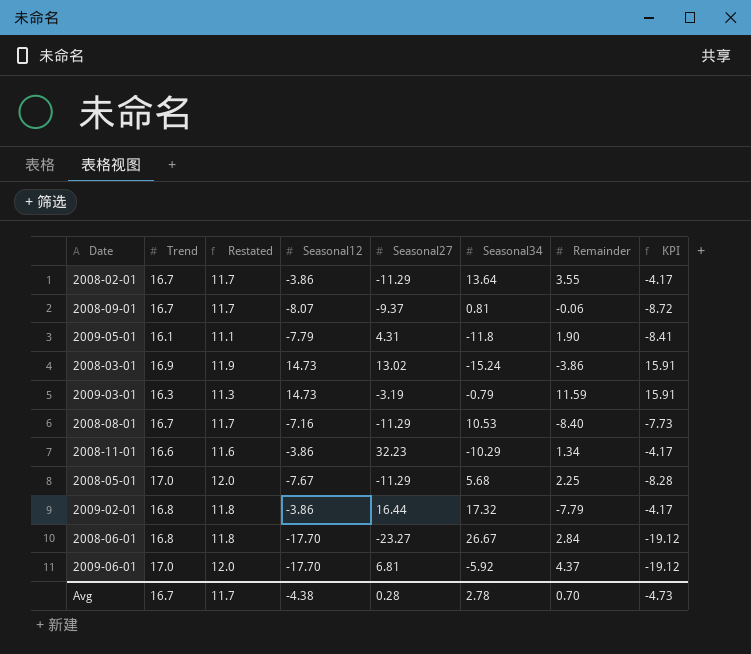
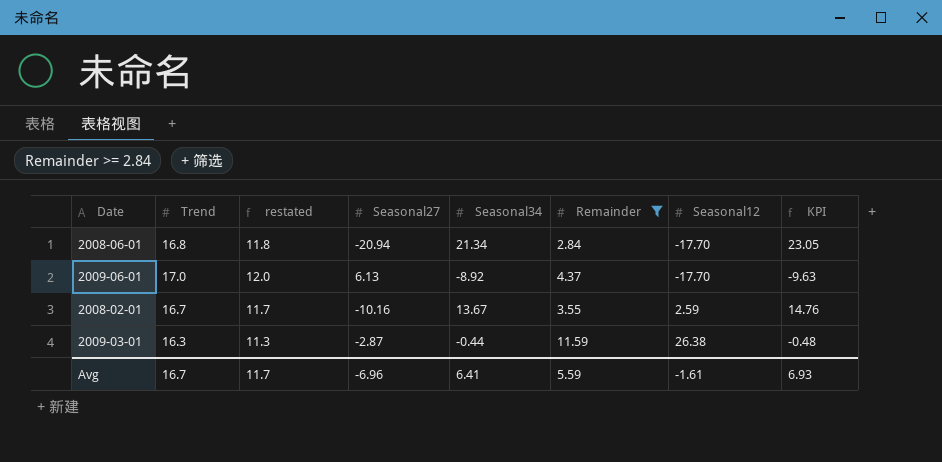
filter: none -> Remainder >= 2.84
row order: none -> Seasonal12 ascending
column name: Restated -> restated
column Seasonal12 | position: 4 -> 7
column KPI | formula: [Seasonal12] * 1.08 -> [Seasonal34] * 1.08
2008-06-01 | Seasonal27: -23.27 -> -20.94
2008-06-01 | Seasonal34: 26.67 -> 21.34
2009-06-01 | Seasonal27: 6.81 -> 6.13
2009-06-01 | Seasonal34: -5.92 -> -8.92
2008-02-01 | Seasonal27: -11.29 -> -10.16
2008-02-01 | Seasonal34: 13.64 -> 13.67
2008-02-01 | Seasonal12: -3.86 -> 2.59
2009-03-01 | Seasonal27: -3.19 -> -2.87
2009-03-01 | Seasonal34: -0.79 -> -0.44
2009-03-01 | Seasonal12: 14.73 -> 26.38
Avg | Seasonal27: 0.28 -> -6.96
Avg | Seasonal34: 2.78 -> 6.41
Avg | Remainder: 0.70 -> 5.59
Avg | Seasonal12: -4.38 -> -1.61
Avg | KPI: -4.73 -> 6.93

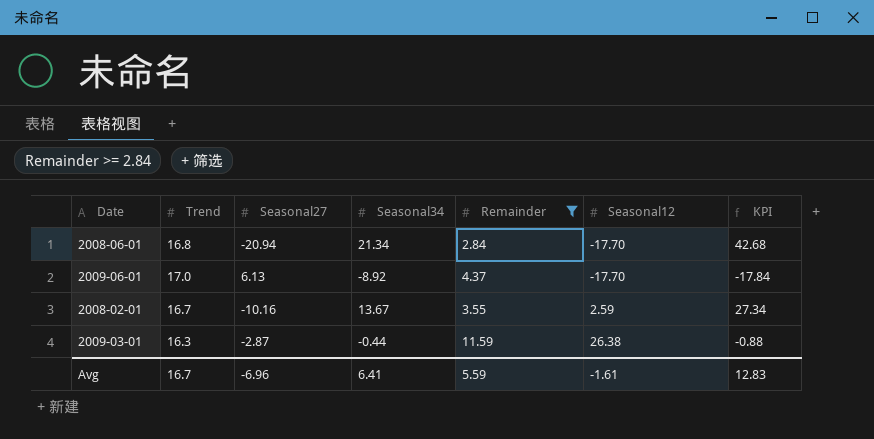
column restated | formula: [Trend] - 5 -> none
column KPI | formula: [Seasonal34] * 1.08 -> [Seasonal34] * 2
Avg | KPI: 6.93 -> 12.83

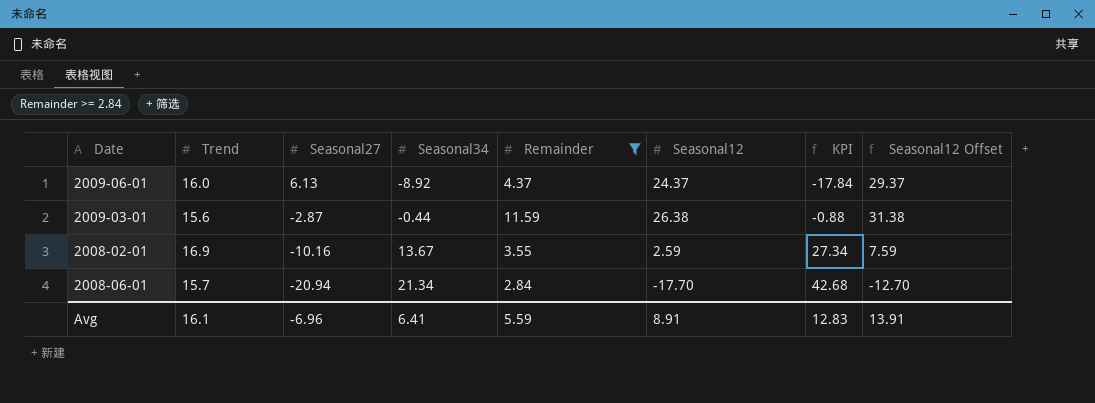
row order: Seasonal12 ascending -> Seasonal27 descending
column Seasonal12 Offset | formula: none -> [Seasonal12] + 5
2009-06-01 | Trend: 17.0 -> 16.0
2009-06-01 | Seasonal12: -17.70 -> 24.37
2009-03-01 | Trend: 16.3 -> 15.6
2008-02-01 | Trend: 16.7 -> 16.9
2008-06-01 | Trend: 16.8 -> 15.7
Avg | Trend: 16.7 -> 16.1
Avg | Seasonal12: -1.61 -> 8.91

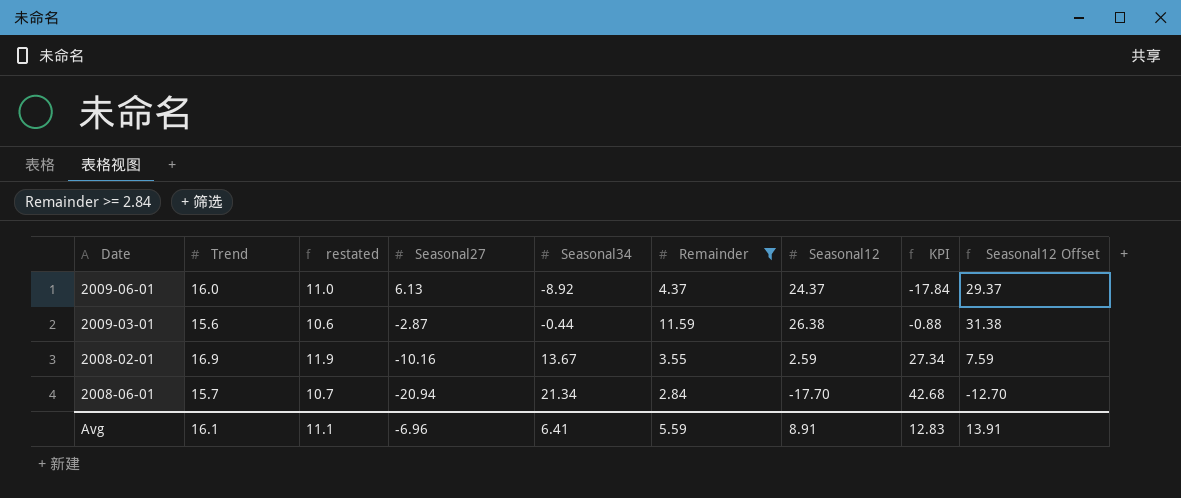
column restated | formula: none -> [Trend] - 5

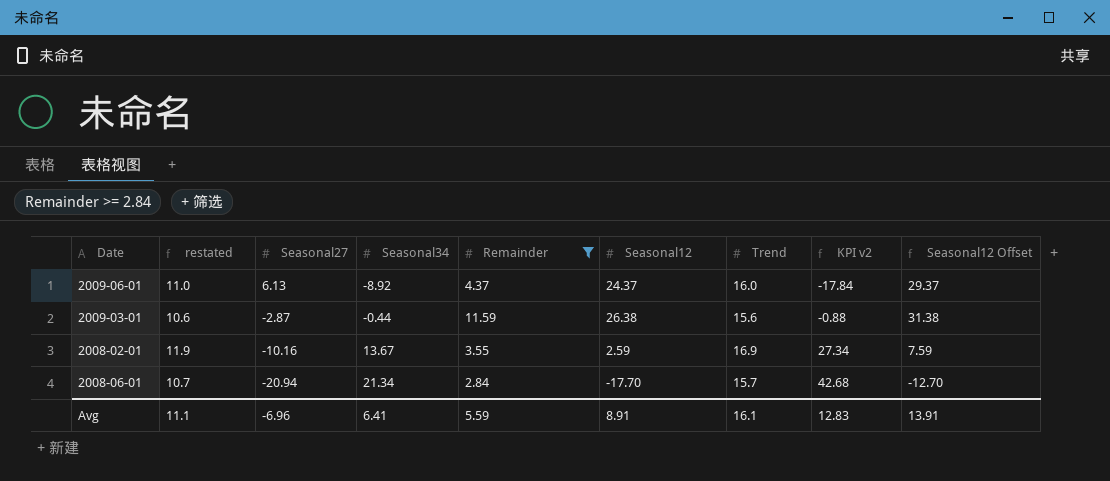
column Trend | position: 2 -> 7
column name: KPI -> KPI v2

